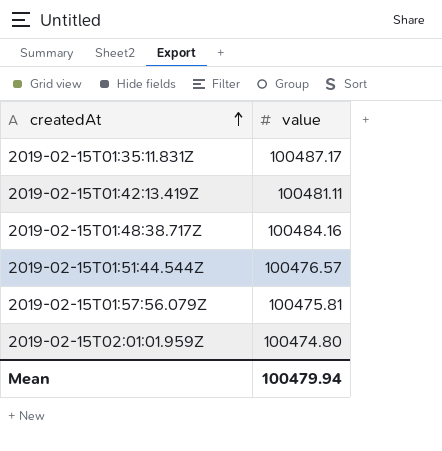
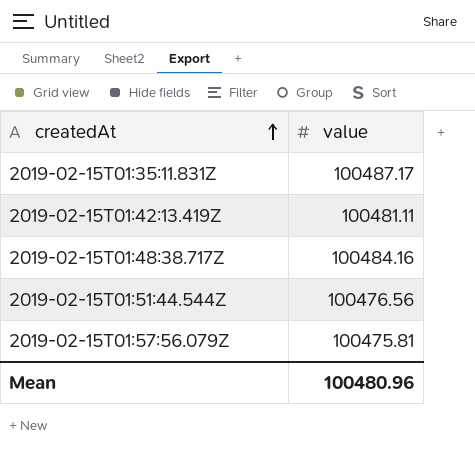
row 2019-02-15T02:01:01.959Z: 100474.80 -> none
2019-02-15T01:51:44.544Z | value: 100476.57 -> 100476.56
Mean | value: 100479.94 -> 100480.96

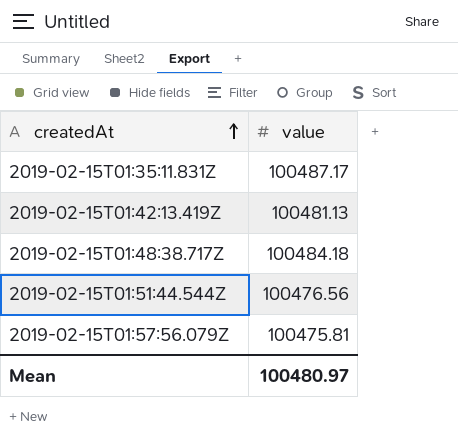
2019-02-15T01:42:13.419Z | value: 100481.11 -> 100481.13
2019-02-15T01:48:38.717Z | value: 100484.16 -> 100484.18
Mean | value: 100480.96 -> 100480.97

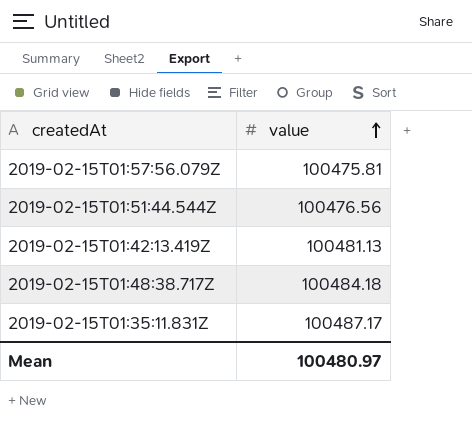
row order: createdAt ascending -> value ascending

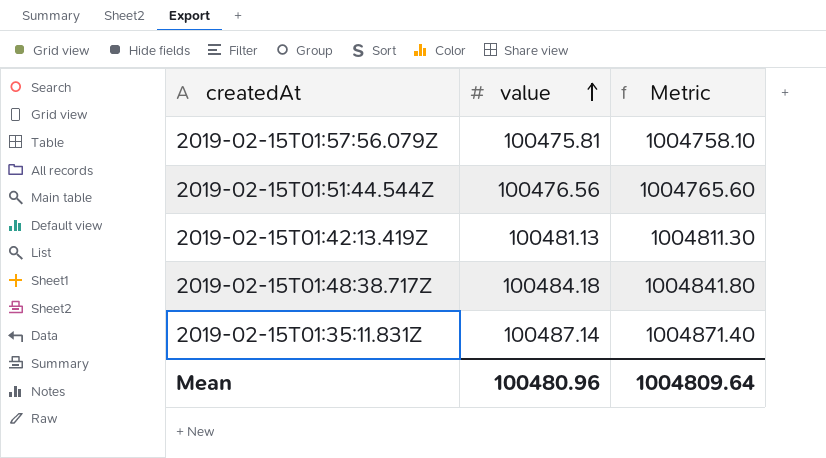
column Metric | formula: none -> [value] * 10
2019-02-15T01:35:11.831Z | value: 100487.17 -> 100487.14
Mean | value: 100480.97 -> 100480.96

